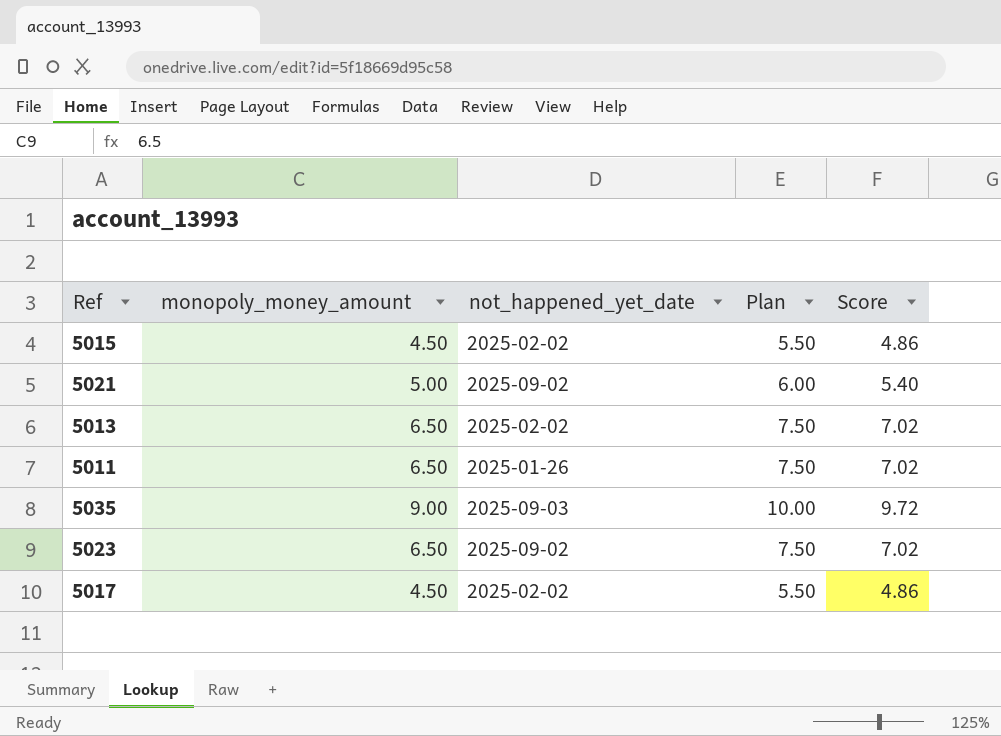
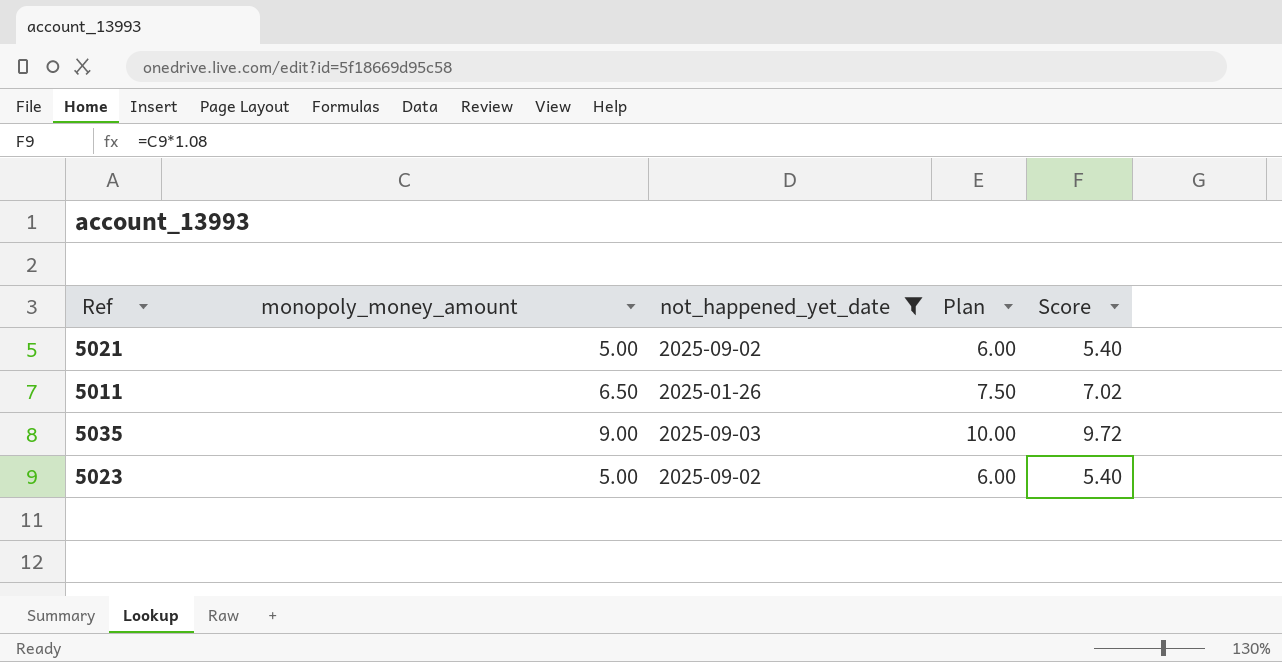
filter: none -> not_happened_yet_date != 2025-02-02
5023 | monopoly_money_amount: 6.50 -> 5.00
5023 | Plan: 7.50 -> 6.00
5023 | Score: 7.02 -> 5.40

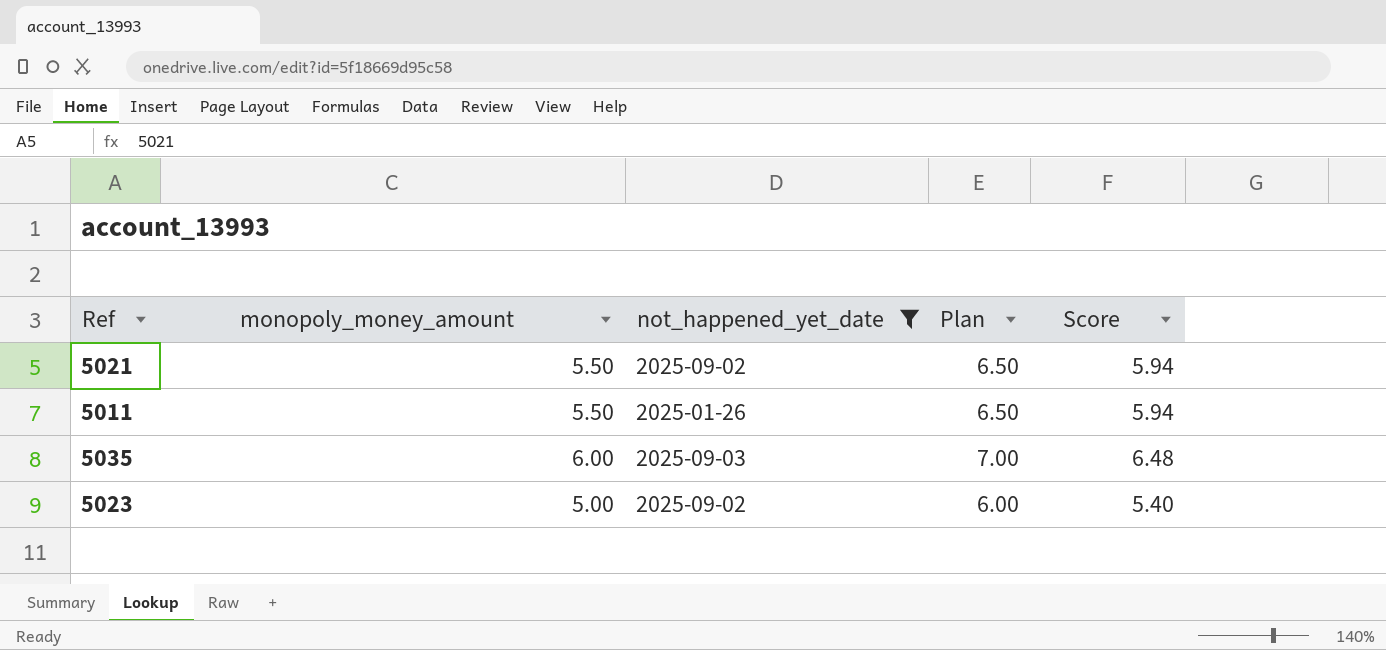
5021 | monopoly_money_amount: 5.00 -> 5.50
5021 | Plan: 6.00 -> 6.50
5021 | Score: 5.40 -> 5.94
5011 | monopoly_money_amount: 6.50 -> 5.50
5011 | Plan: 7.50 -> 6.50
5011 | Score: 7.02 -> 5.94
5035 | monopoly_money_amount: 9.00 -> 6.00
5035 | Plan: 10.00 -> 7.00
5035 | Score: 9.72 -> 6.48

